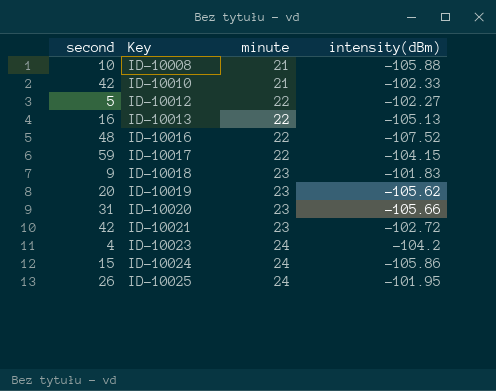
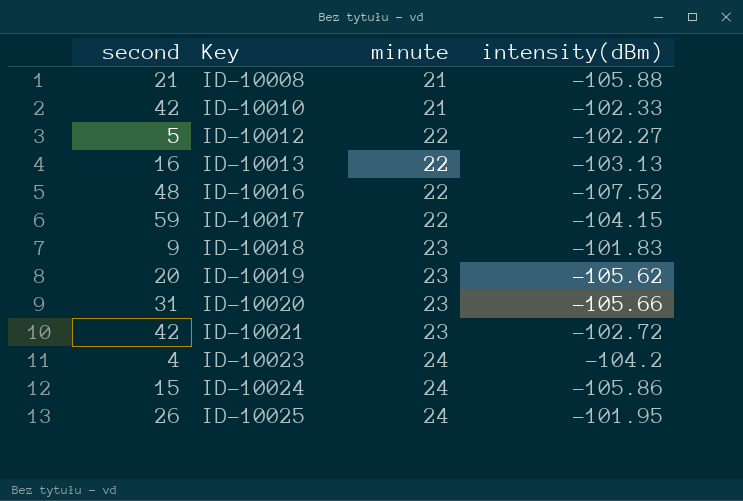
ID-10008 | second: 10 -> 21
ID-10013 | intensity(dBm): -105.13 -> -103.13

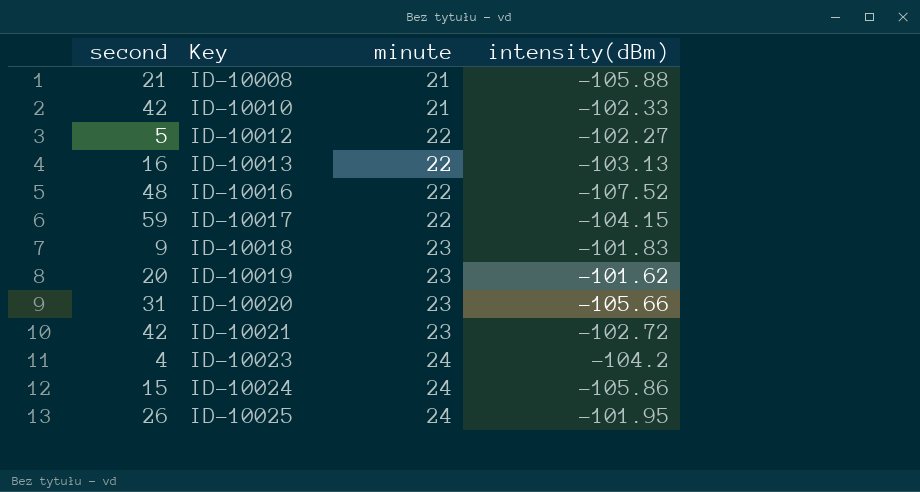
ID-10019 | intensity(dBm): -105.62 -> -101.62

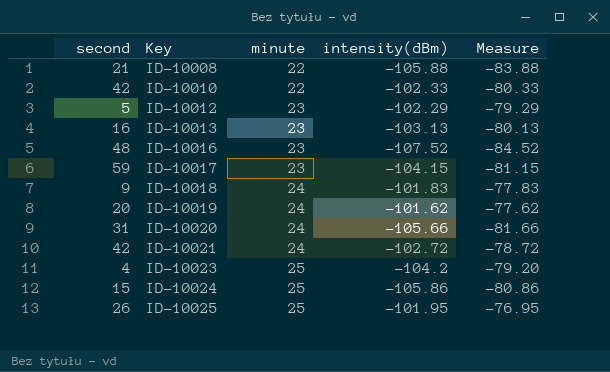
column Measure | formula: none -> [minute] + [intensity(dBm)]
ID-10008 | minute: 21 -> 22
ID-10010 | minute: 21 -> 22
ID-10012 | minute: 22 -> 23
ID-10012 | intensity(dBm): -102.27 -> -102.29
ID-10013 | minute: 22 -> 23
ID-10016 | minute: 22 -> 23
ID-10017 | minute: 22 -> 23
ID-10018 | minute: 23 -> 24
ID-10019 | minute: 23 -> 24
ID-10020 | minute: 23 -> 24
ID-10021 | minute: 23 -> 24
ID-10023 | minute: 24 -> 25
ID-10024 | minute: 24 -> 25
ID-10025 | minute: 24 -> 25

